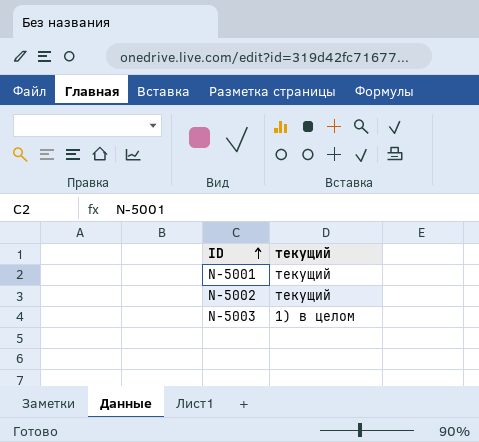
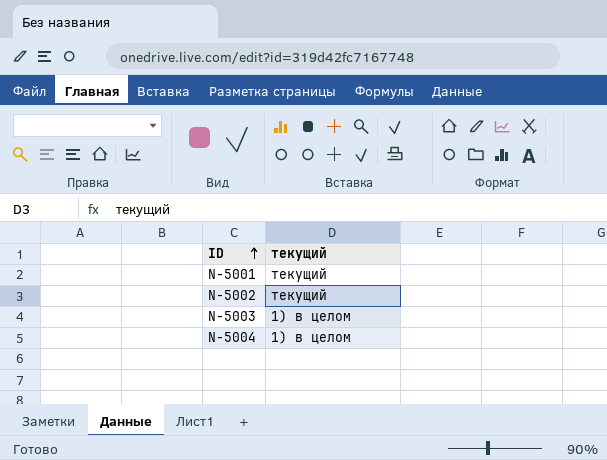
row N-5004: none -> 1) в целом

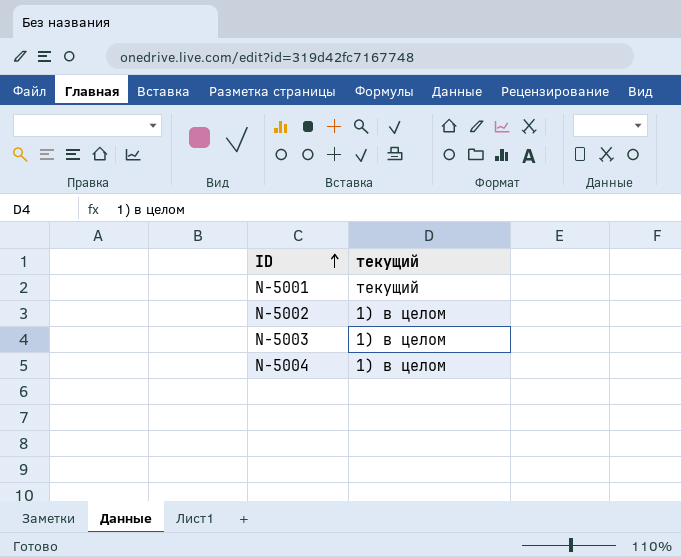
N-5002 | текущий: текущий -> 1) в целом

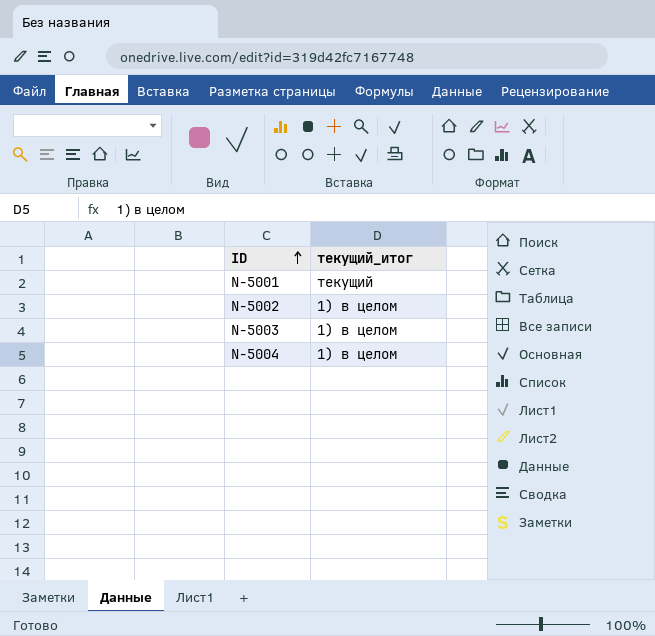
column name: текущий -> текущий_итог

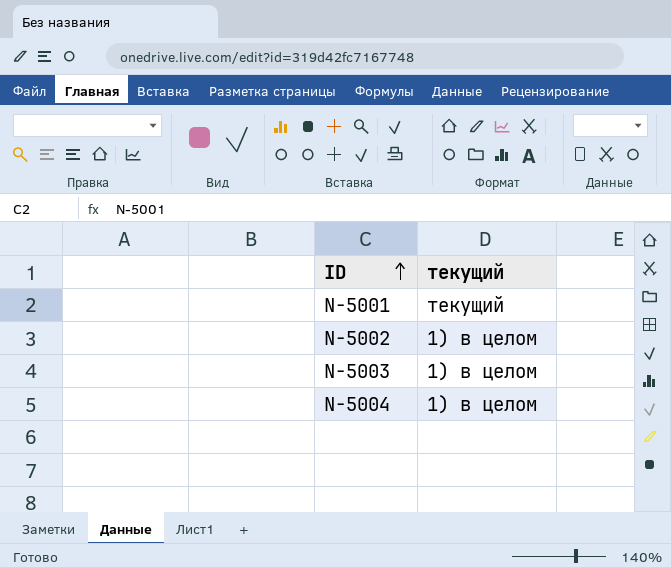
column name: текущий_итог -> текущий

